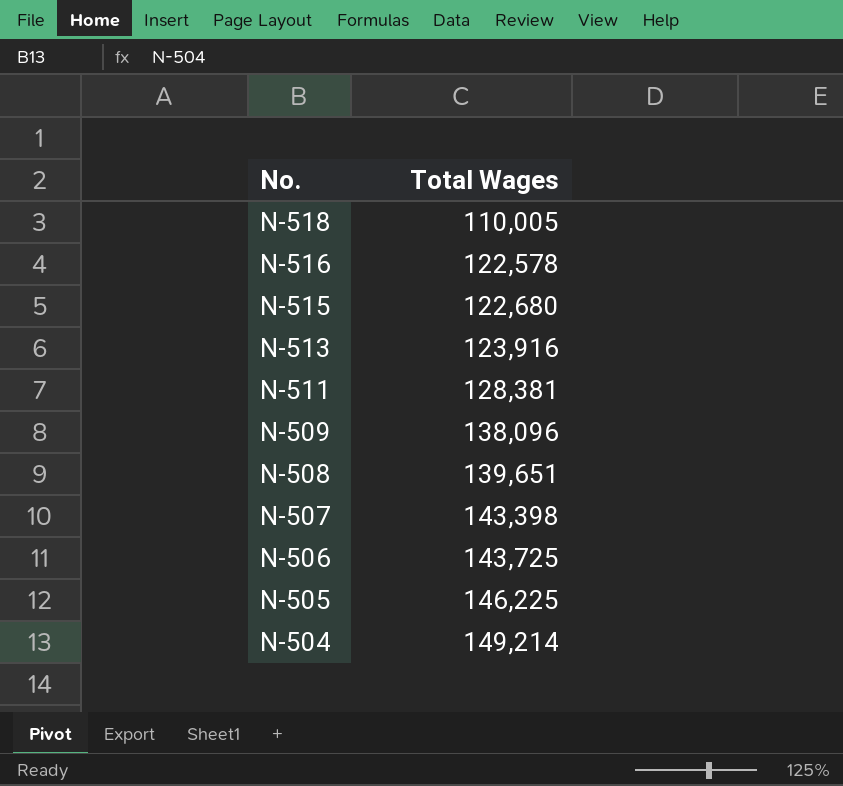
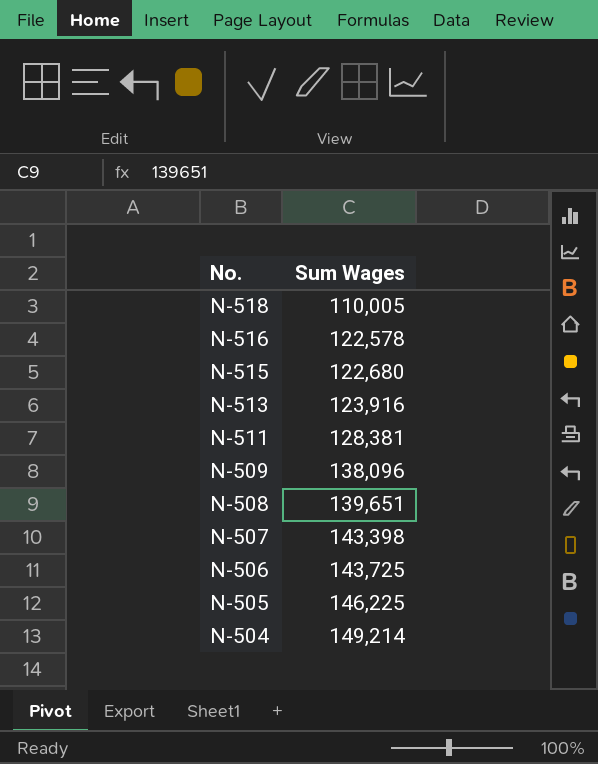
column name: Total Wages -> Sum Wages

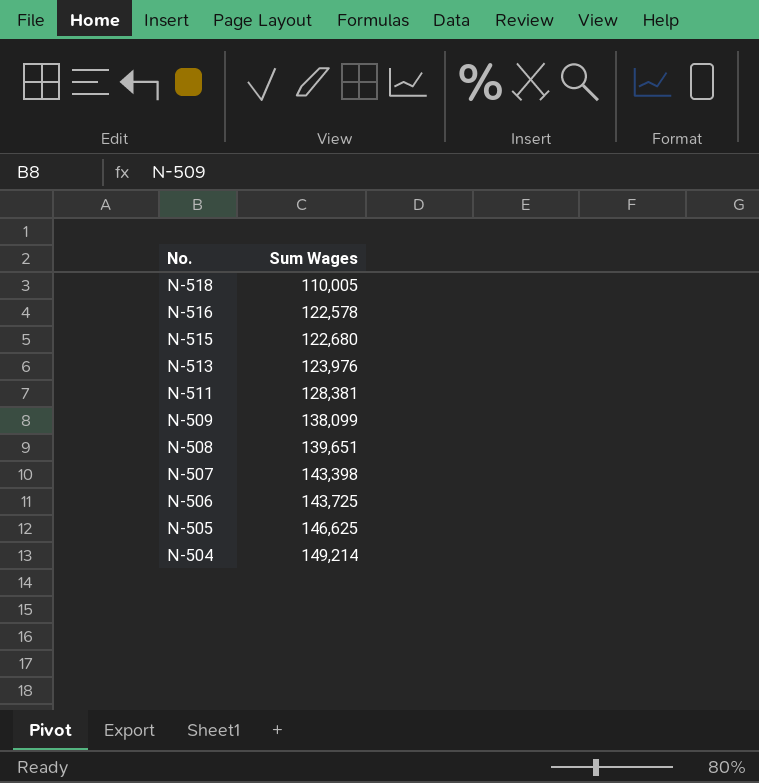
N-513 | Sum Wages: 123,916 -> 123,976
N-509 | Sum Wages: 138,096 -> 138,099
N-505 | Sum Wages: 146,225 -> 146,625

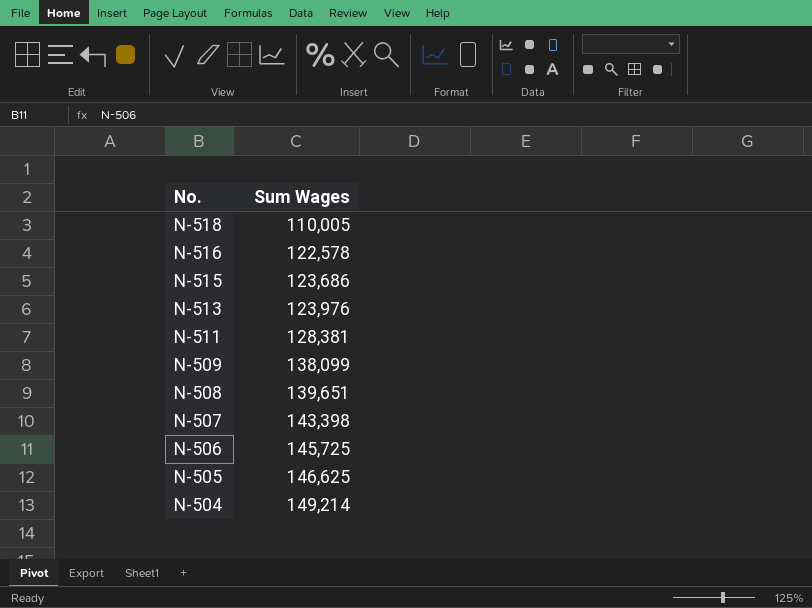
N-515 | Sum Wages: 122,680 -> 123,686
N-506 | Sum Wages: 143,725 -> 145,725

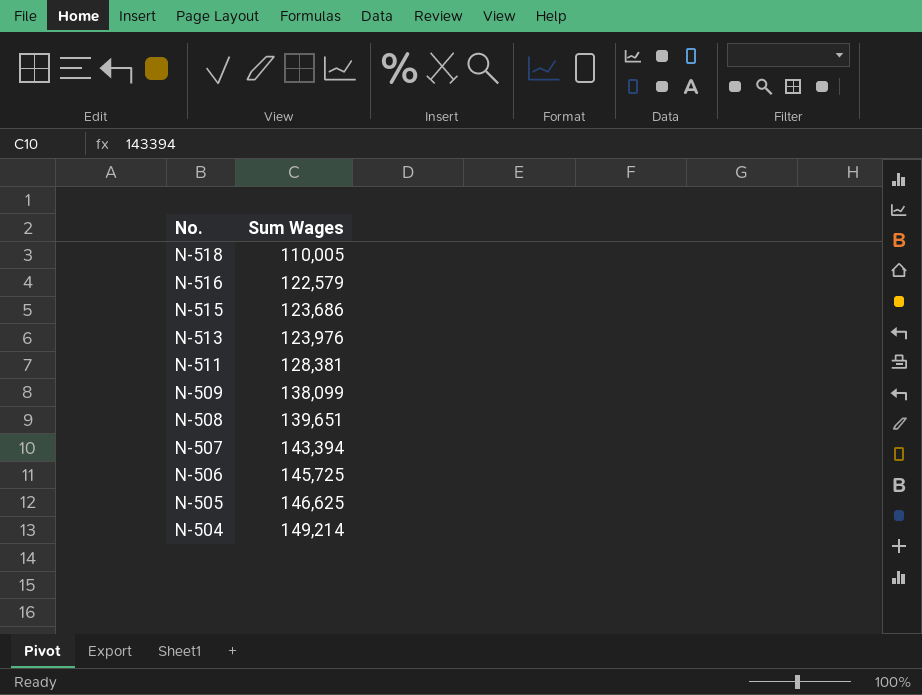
N-516 | Sum Wages: 122,578 -> 122,579
N-507 | Sum Wages: 143,398 -> 143,394

